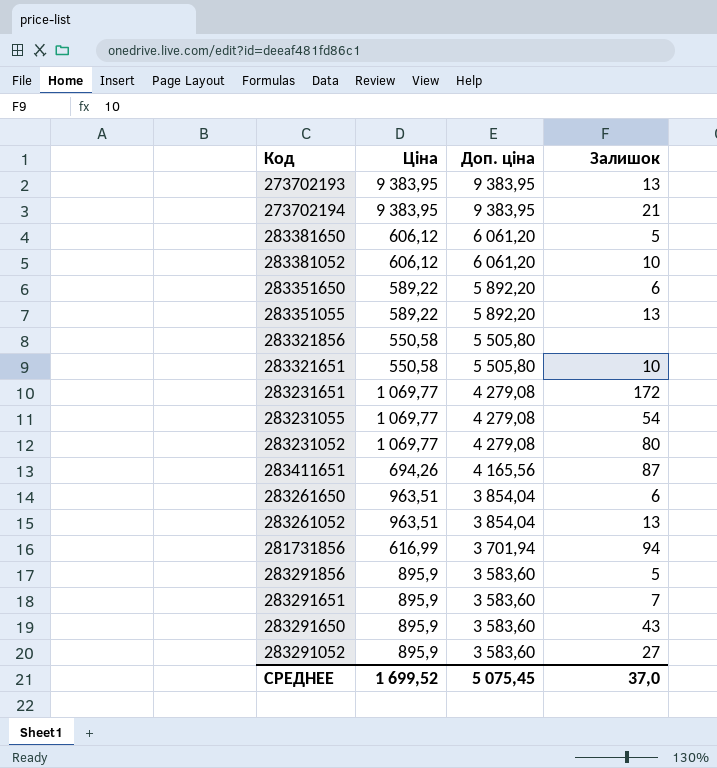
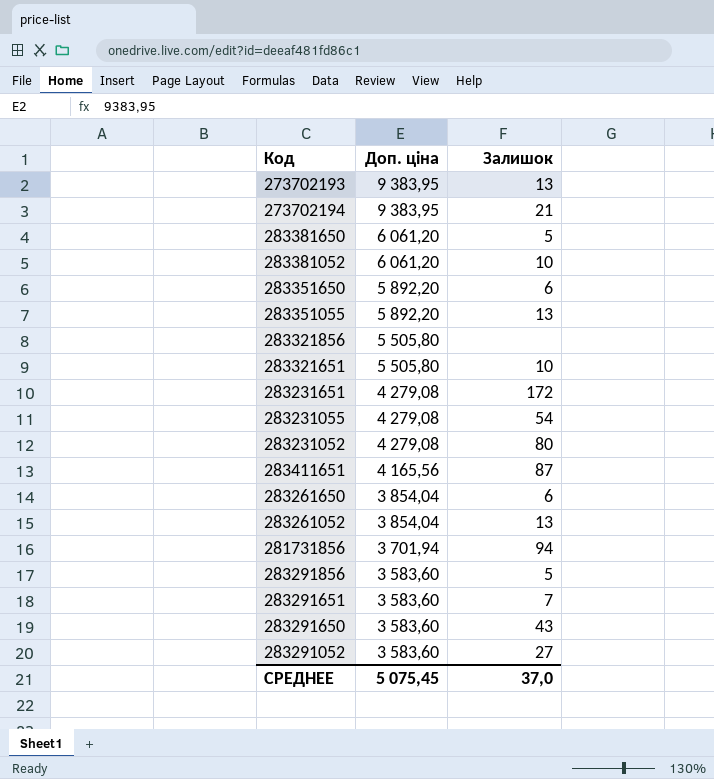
column Ціна | position: 2 -> none

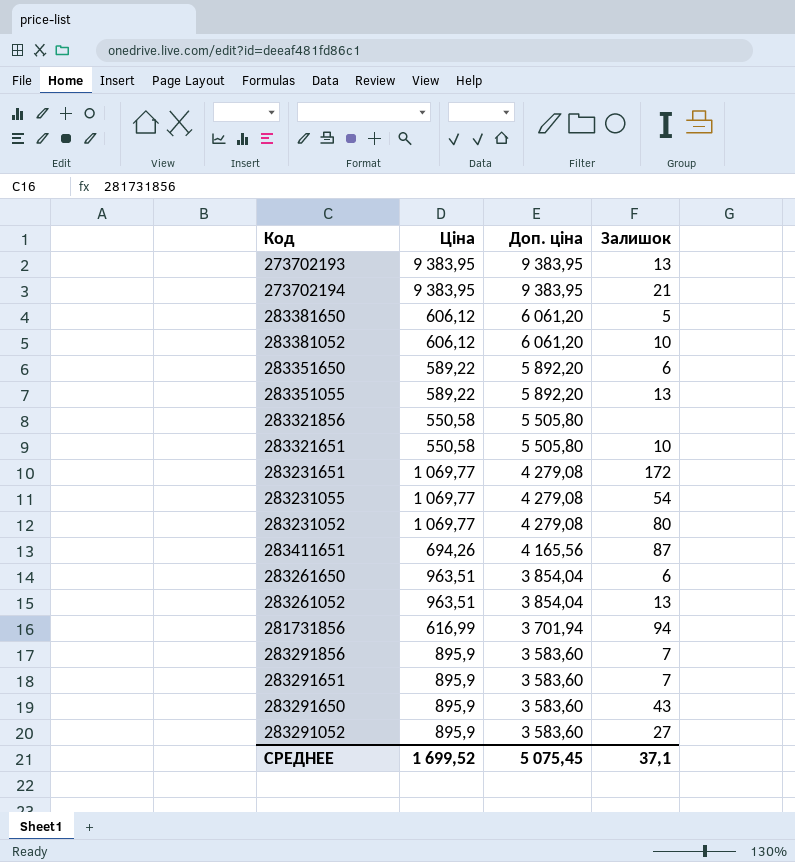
column Ціна | position: none -> 2
283291856 | Залишок: 5 -> 7
СРЕДНЕЕ | Залишок: 37,0 -> 37,1

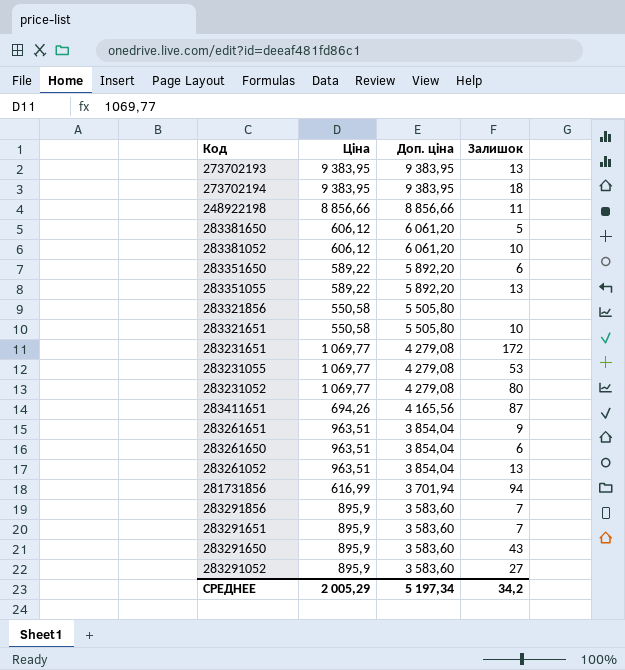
273702194 | Залишок: 21 -> 18
row 248922198: none -> 8 856,66 | 8 856,66 | 11
283231055 | Залишок: 54 -> 53
row 283261651: none -> 963,51 | 3 854,04 | 9
СРЕДНЕЕ | Ціна: 1 699,52 -> 2 005,29
СРЕДНЕЕ | Доп. ціна: 5 075,45 -> 5 197,34
СРЕДНЕЕ | Залишок: 37,1 -> 34,2

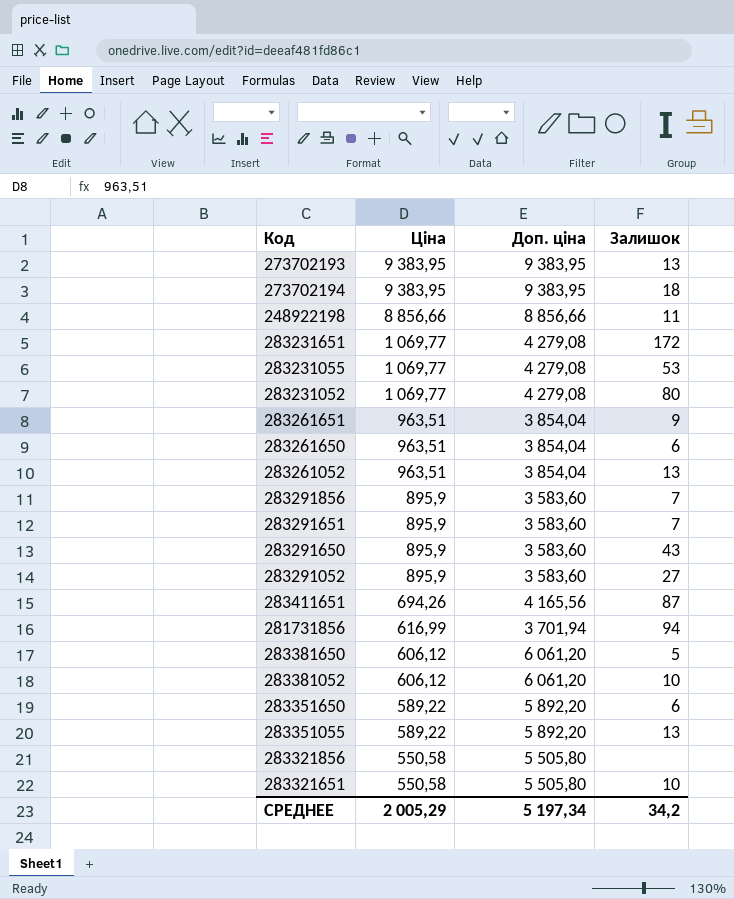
row order: Доп. ціна descending -> Ціна descending

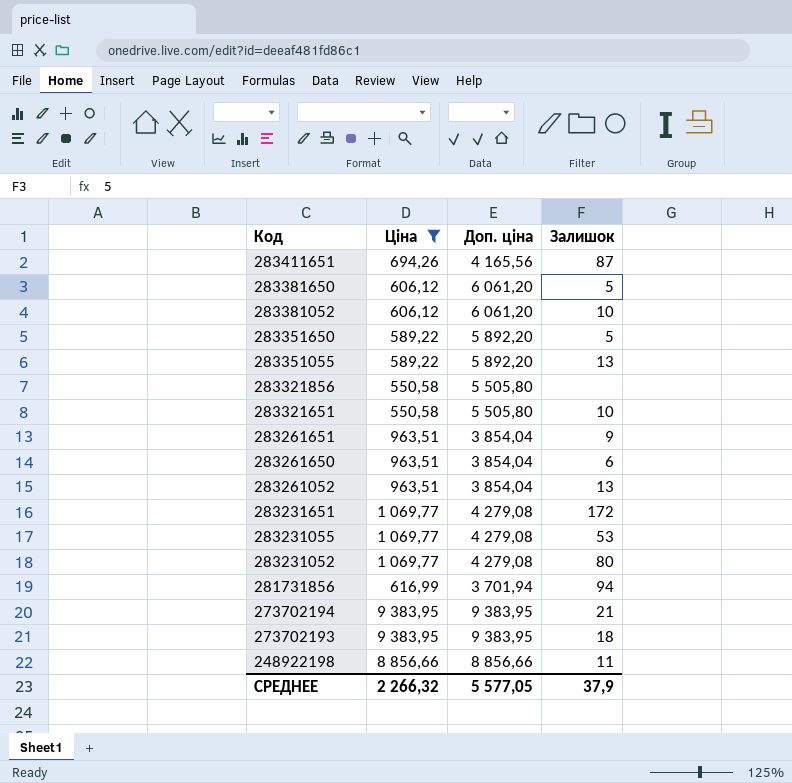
filter: none -> Ціна != 895,9
row order: Ціна descending -> Код descending
283351650 | Залишок: 6 -> 5
273702194 | Залишок: 18 -> 21
273702193 | Залишок: 13 -> 18
СРЕДНЕЕ | Ціна: 2 005,29 -> 2 266,32
СРЕДНЕЕ | Доп. ціна: 5 197,34 -> 5 577,05
СРЕДНЕЕ | Залишок: 34,2 -> 37,9

